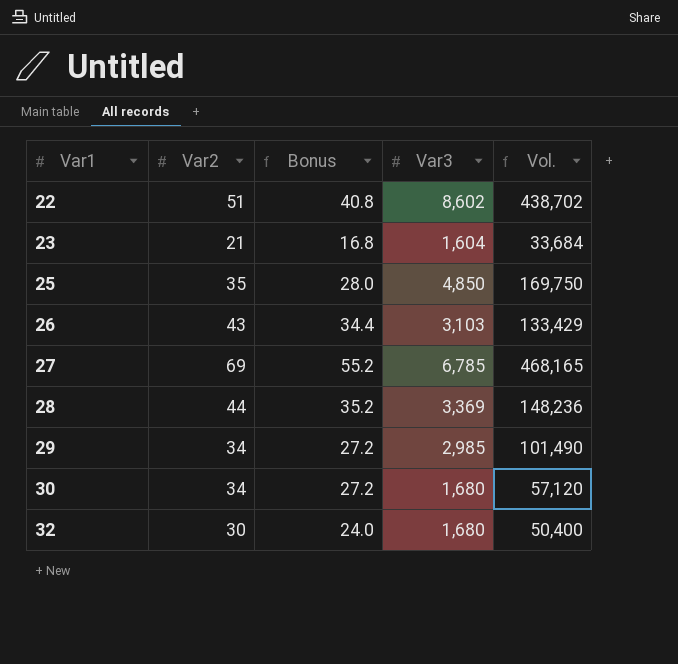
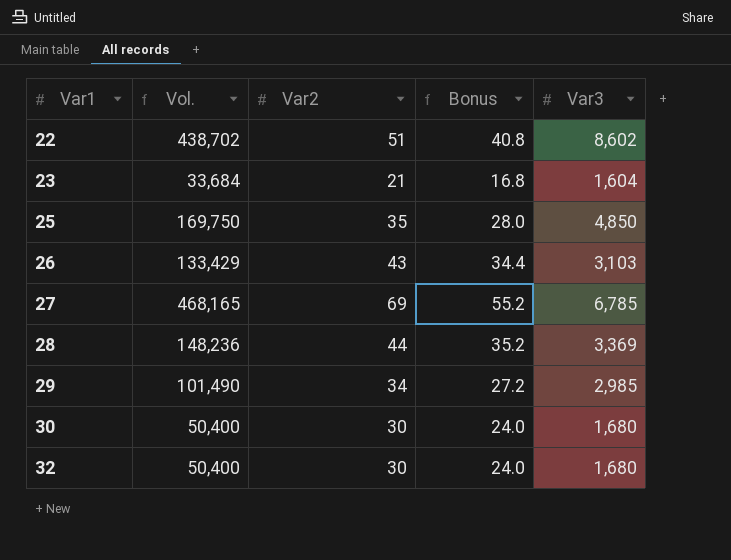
column Vol. | position: 5 -> 2
30 | Vol.: 57,120 -> 50,400
30 | Var2: 34 -> 30
30 | Bonus: 27.2 -> 24.0

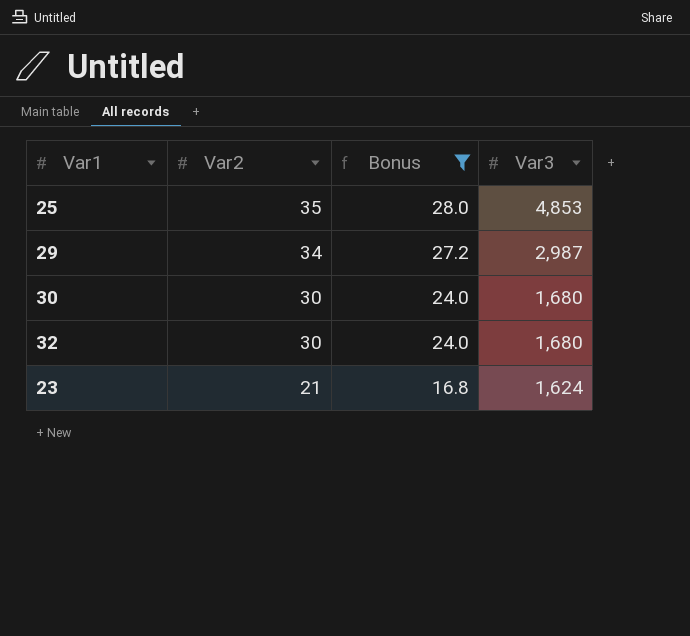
filter: none -> Bonus <= 28.0
row order: Var1 ascending -> Var2 descending
column Vol. | formula: [Var2] * [Var3] -> none
25 | Var3: 4,850 -> 4,853
29 | Var3: 2,985 -> 2,987
23 | Var3: 1,604 -> 1,624

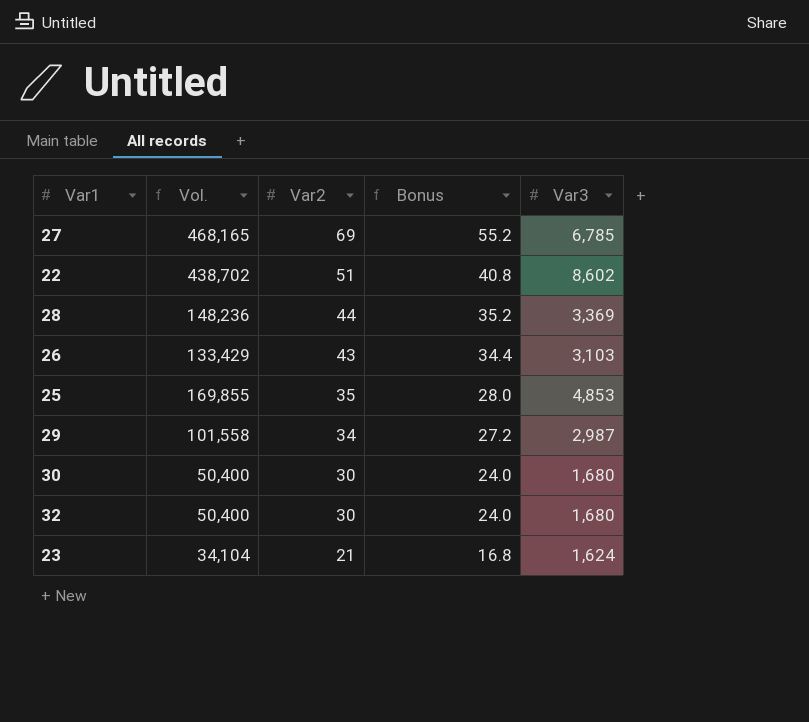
filter: Bonus <= 28.0 -> none
column Vol. | formula: none -> [Var2] * [Var3]

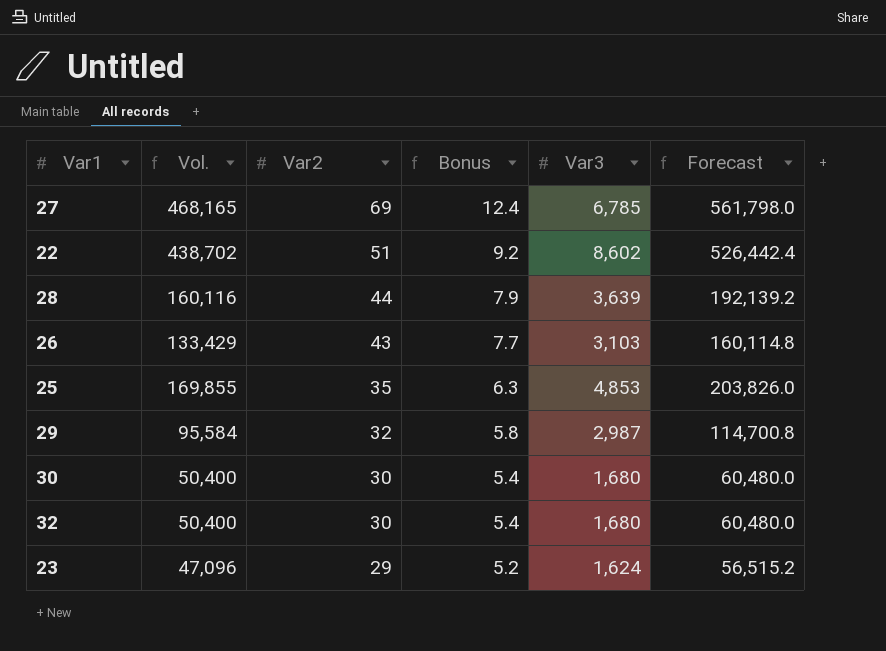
column Bonus | formula: [Var2] * 0.8 -> [Var2] * 0.18
column Forecast | formula: none -> [Vol.] * 1.2
28 | Vol.: 148,236 -> 160,116
28 | Var3: 3,369 -> 3,639
29 | Vol.: 101,558 -> 95,584
29 | Var2: 34 -> 32
23 | Vol.: 34,104 -> 47,096
23 | Var2: 21 -> 29

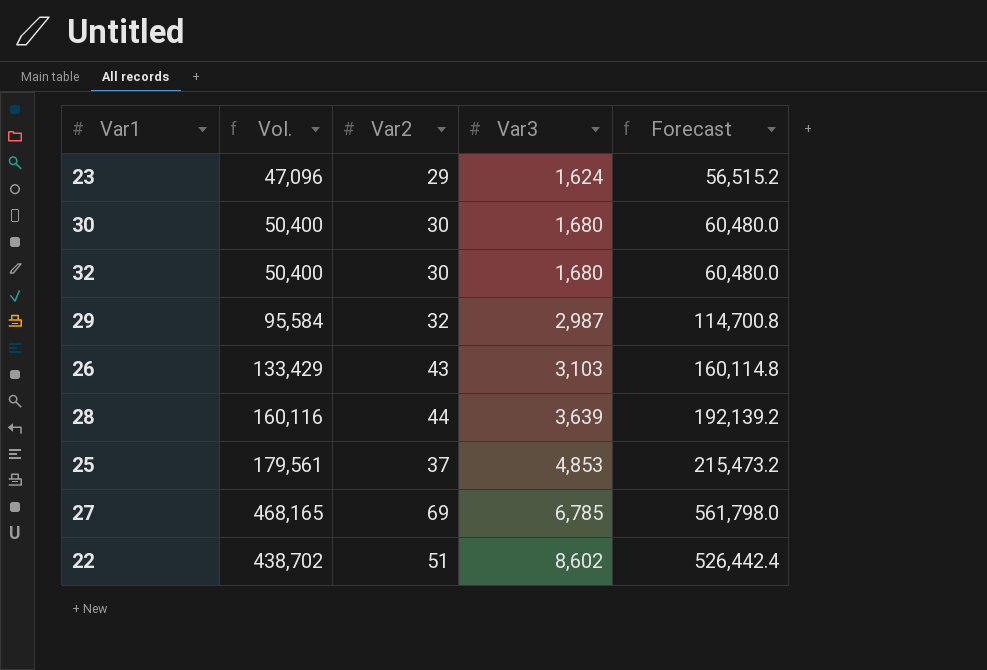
row order: Var2 descending -> Var3 ascending
column Bonus | formula: [Var2] * 0.18 -> none
25 | Vol.: 169,855 -> 179,561
25 | Var2: 35 -> 37
25 | Forecast: 203,826.0 -> 215,473.2

